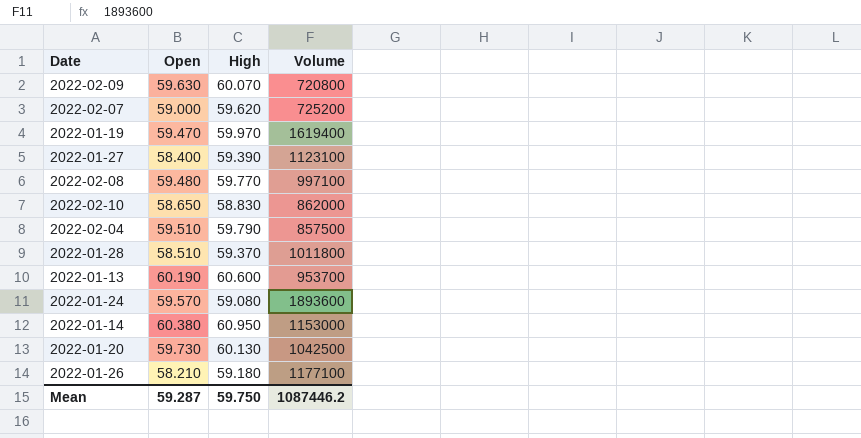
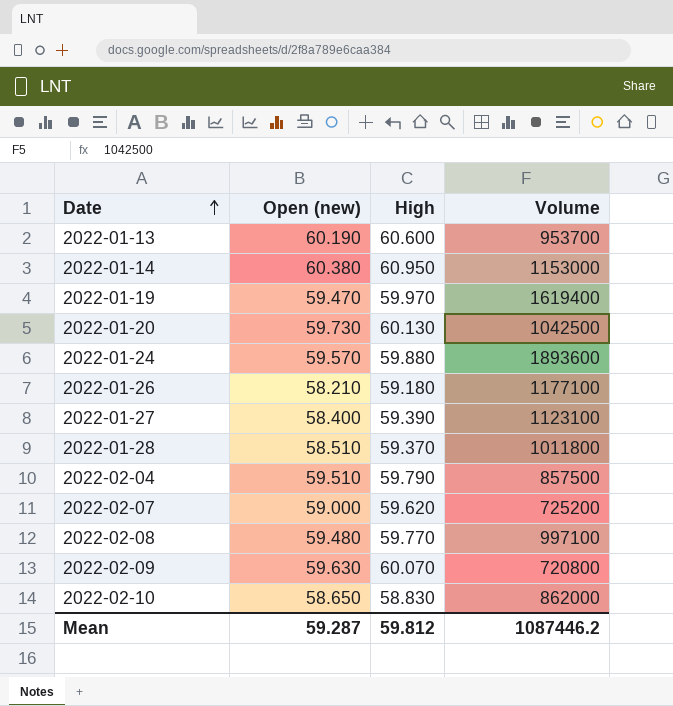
row order: none -> Date ascending
column name: Open -> Open (new)
2022-01-24 | High: 59.080 -> 59.880
Mean | High: 59.750 -> 59.812

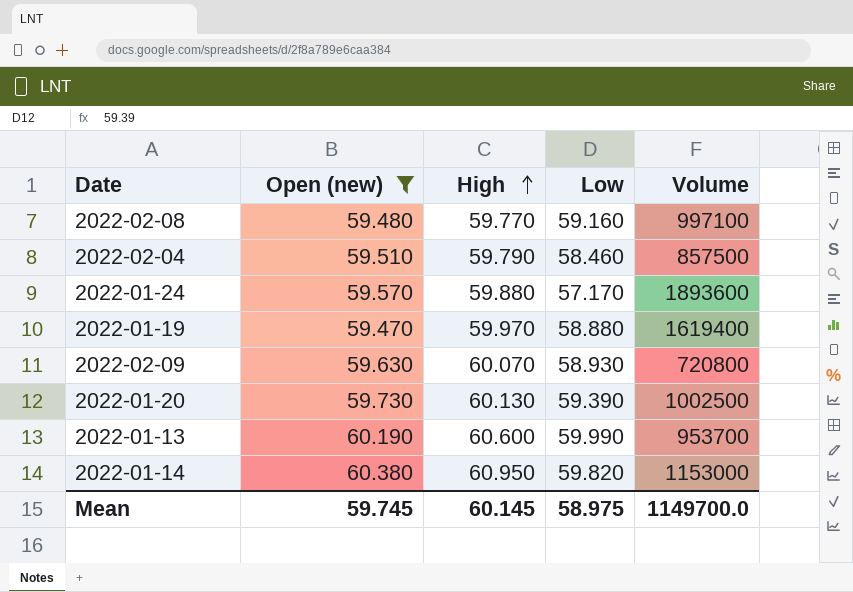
filter: none -> Open (new) >= 59.470
row order: Date ascending -> High ascending
column Low | position: none -> 4
2022-01-20 | Volume: 1042500 -> 1002500
Mean | Open (new): 59.287 -> 59.745
Mean | High: 59.812 -> 60.145
Mean | Volume: 1087446.2 -> 1149700.0

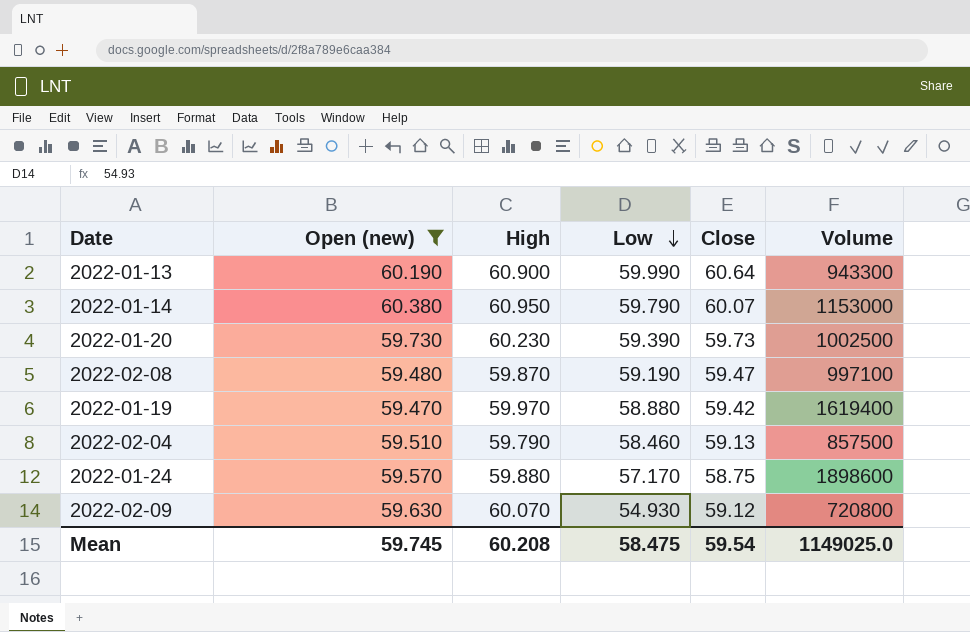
row order: High ascending -> Low descending
column Close | position: none -> 5
2022-01-13 | High: 60.600 -> 60.900
2022-01-13 | Volume: 953700 -> 943300
2022-01-14 | Low: 59.820 -> 59.790
2022-01-20 | High: 60.130 -> 60.230
2022-02-08 | High: 59.770 -> 59.870
2022-02-08 | Low: 59.160 -> 59.190
2022-01-24 | Volume: 1893600 -> 1898600
2022-02-09 | Low: 58.930 -> 54.930
Mean | High: 60.145 -> 60.208
Mean | Low: 58.975 -> 58.475
Mean | Volume: 1149700.0 -> 1149025.0

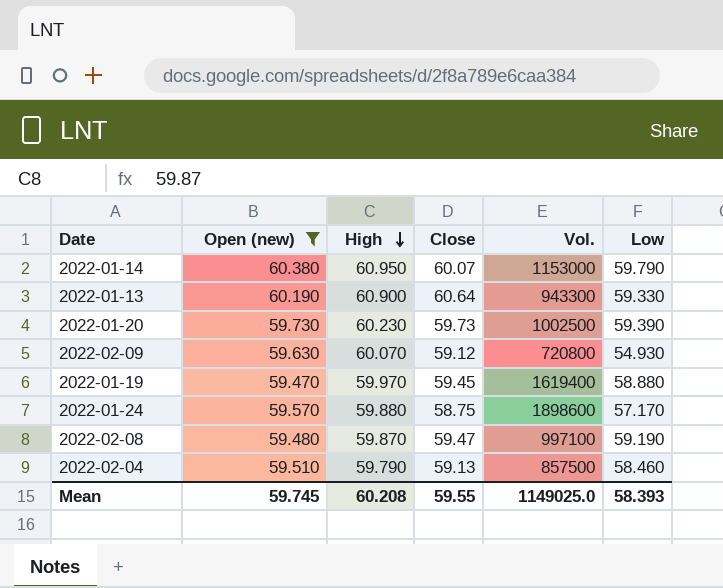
row order: Low descending -> High descending
column name: Volume -> Vol.
column Low | position: 4 -> 6
2022-01-13 | Low: 59.990 -> 59.330
2022-01-19 | Close: 59.42 -> 59.45
Mean | Close: 59.54 -> 59.55
Mean | Low: 58.475 -> 58.393

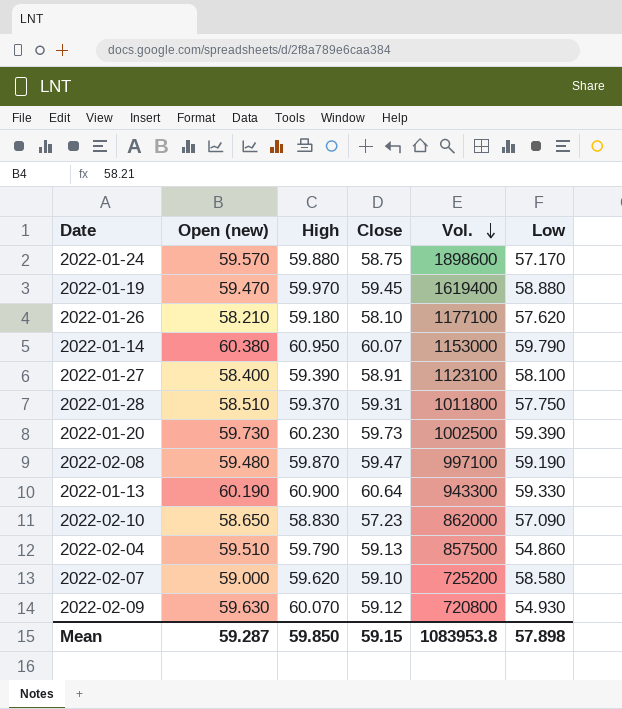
filter: Open (new) >= 59.470 -> none
row order: High descending -> Vol. descending
2022-02-04 | Low: 58.460 -> 54.860
Mean | Open (new): 59.745 -> 59.287
Mean | High: 60.208 -> 59.850
Mean | Close: 59.55 -> 59.15
Mean | Vol.: 1149025.0 -> 1083953.8
Mean | Low: 58.393 -> 57.898

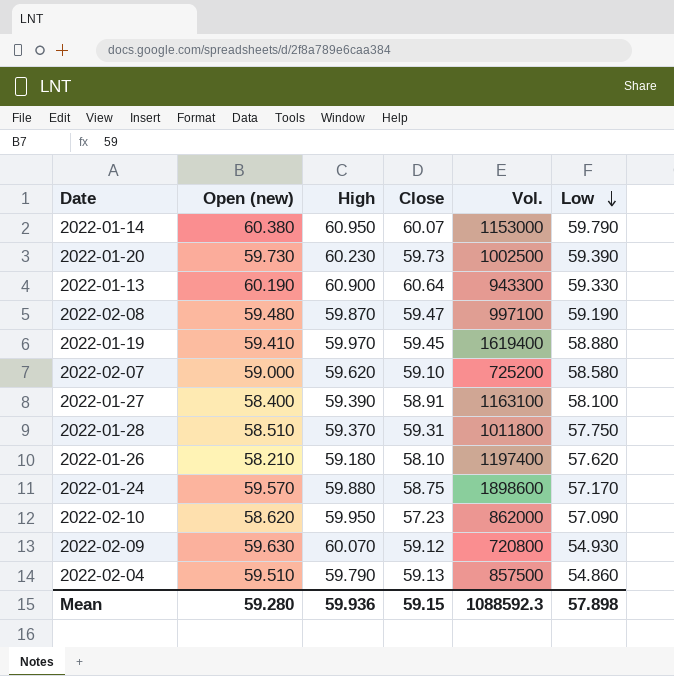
row order: Vol. descending -> Low descending
2022-01-19 | Open (new): 59.470 -> 59.410
2022-01-27 | Vol.: 1123100 -> 1163100
2022-01-26 | Vol.: 1177100 -> 1197400
2022-02-10 | Open (new): 58.650 -> 58.620
2022-02-10 | High: 58.830 -> 59.950
Mean | Open (new): 59.287 -> 59.280
Mean | High: 59.850 -> 59.936
Mean | Vol.: 1083953.8 -> 1088592.3

